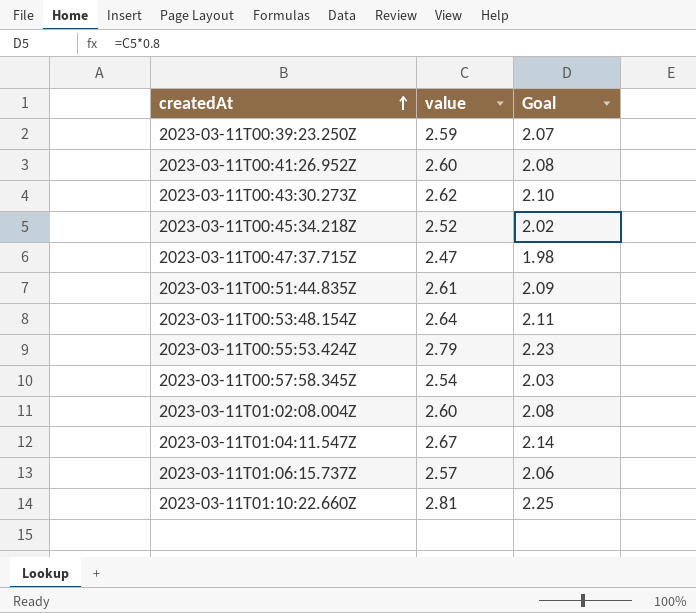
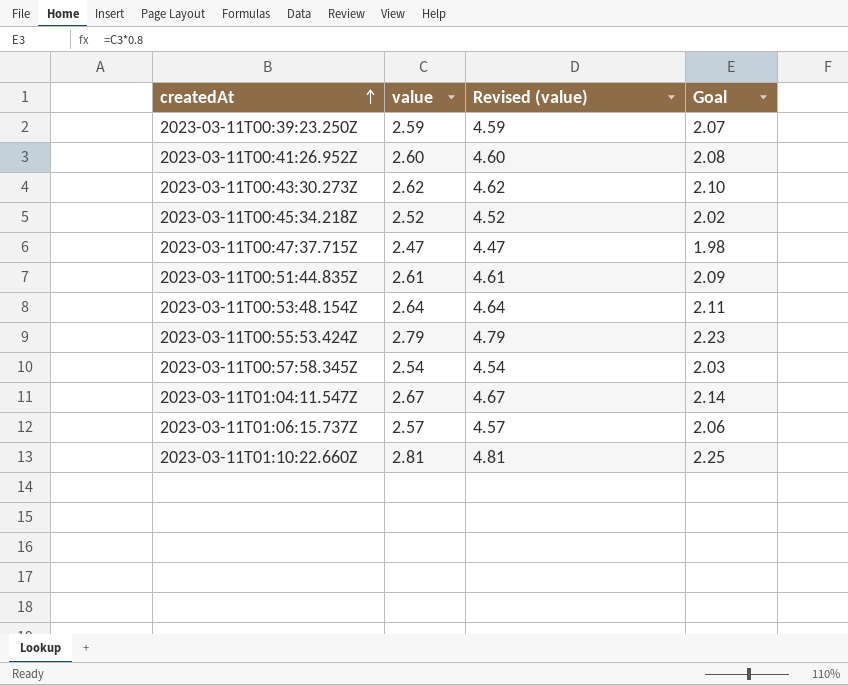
column Revised (value) | formula: none -> [value] + 2
row 2023-03-11T01:02:08.004Z: 2.60 | 2.08 -> none

